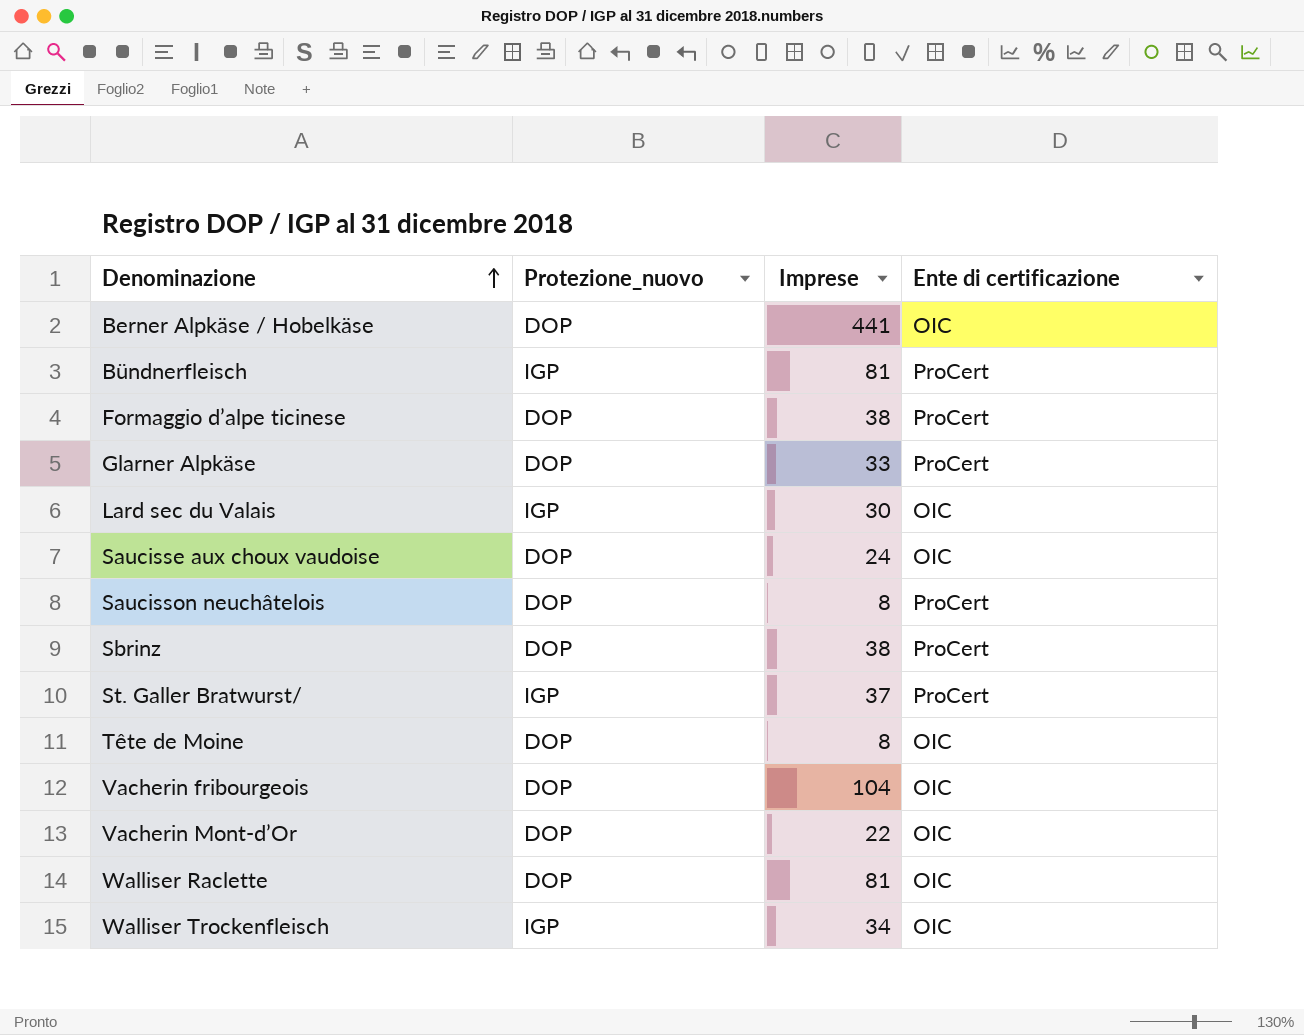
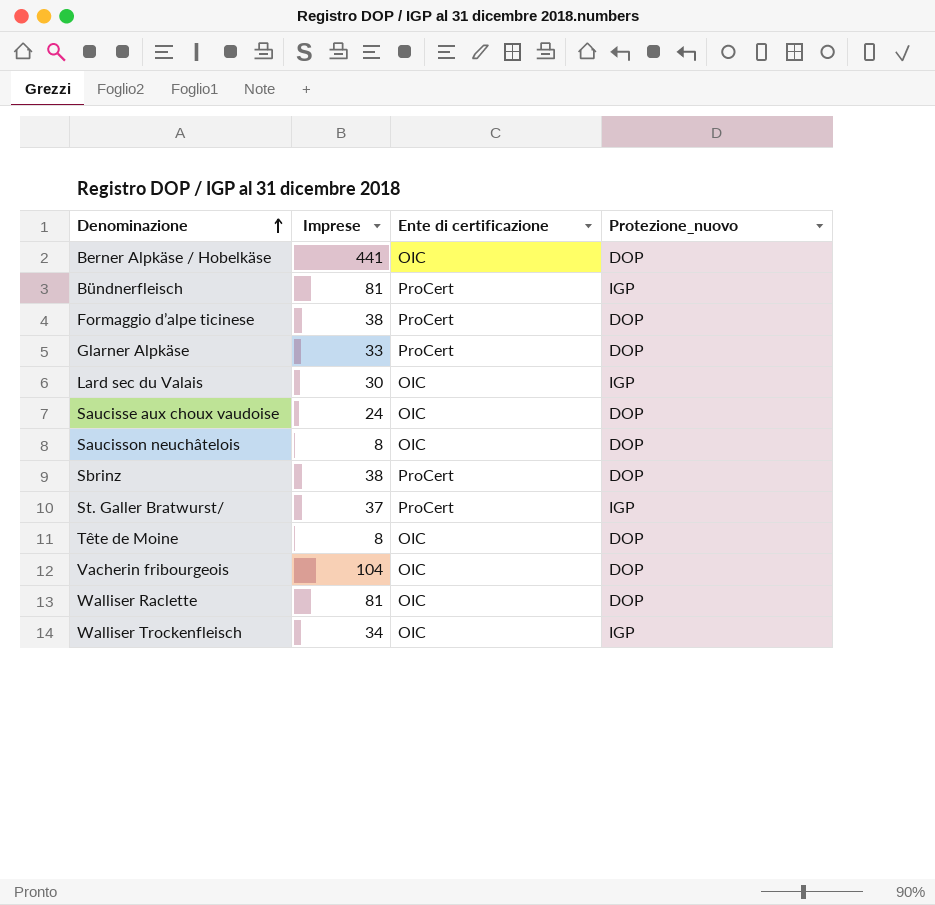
column Protezione_nuovo | position: 2 -> 4
row Vacherin Mont-d’Or: DOP | 22 | OIC -> none
Saucisson neuchâtelois | Ente di certificazione: ProCert -> OIC

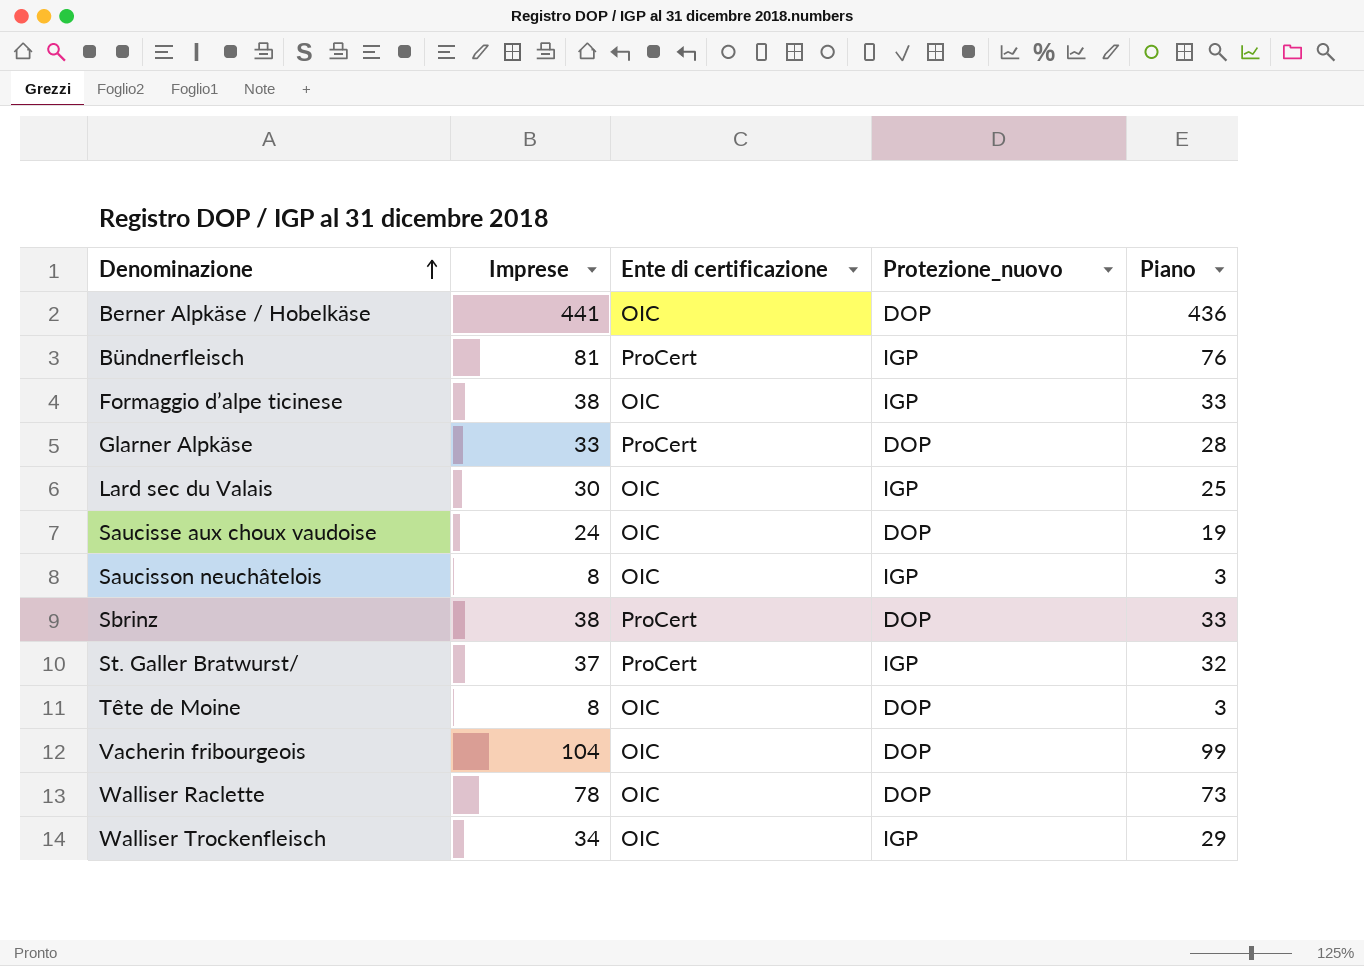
column Piano | formula: none -> [Imprese] - 5
Formaggio d’alpe ticinese | Ente di certificazione: ProCert -> OIC
Formaggio d’alpe ticinese | Protezione_nuovo: DOP -> IGP
Saucisson neuchâtelois | Protezione_nuovo: DOP -> IGP
Walliser Raclette | Imprese: 81 -> 78

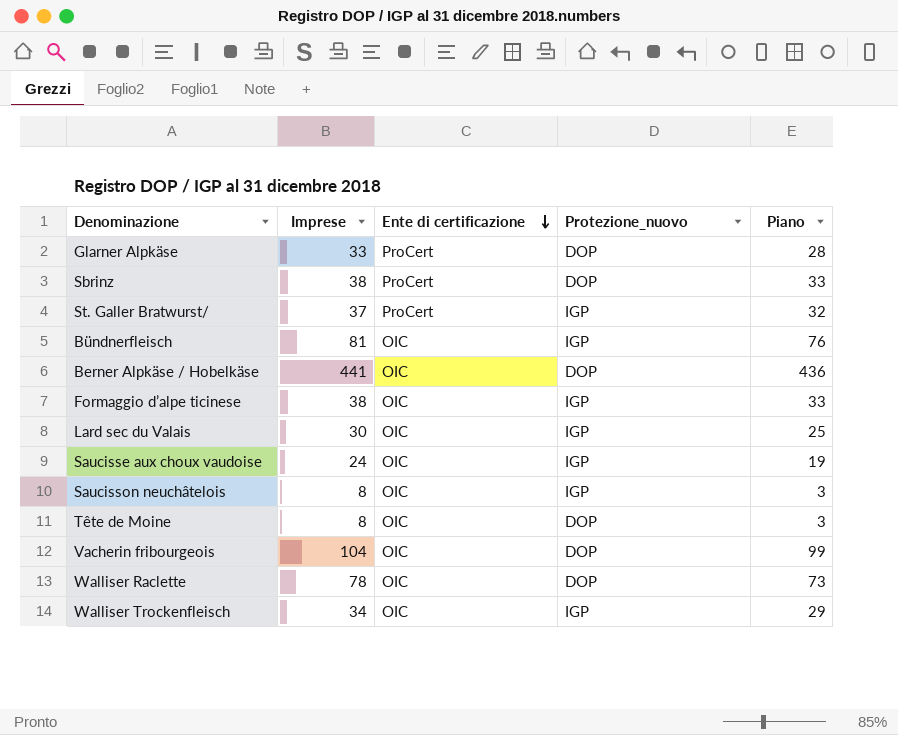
row order: Denominazione ascending -> Ente di certificazione descending
Bündnerfleisch | Ente di certificazione: ProCert -> OIC
Saucisse aux choux vaudoise | Protezione_nuovo: DOP -> IGP

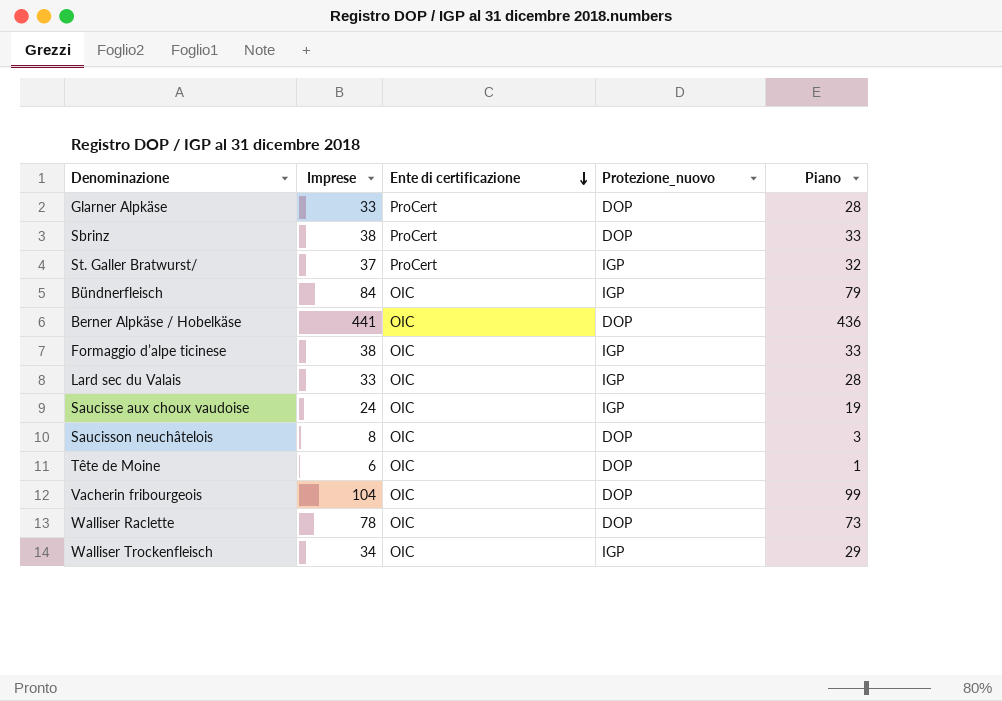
Bündnerfleisch | Imprese: 81 -> 84
Bündnerfleisch | Piano: 76 -> 79
Lard sec du Valais | Imprese: 30 -> 33
Lard sec du Valais | Piano: 25 -> 28
Saucisson neuchâtelois | Protezione_nuovo: IGP -> DOP
Tête de Moine | Imprese: 8 -> 6
Tête de Moine | Piano: 3 -> 1

